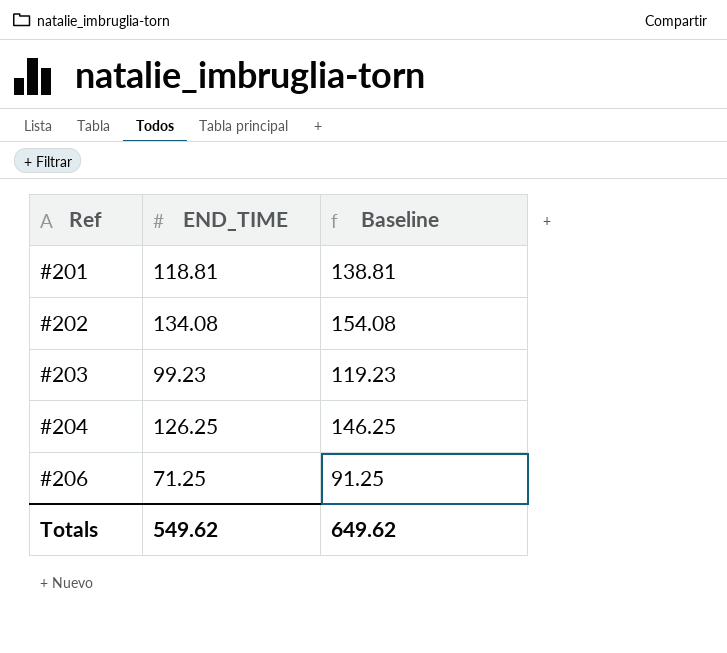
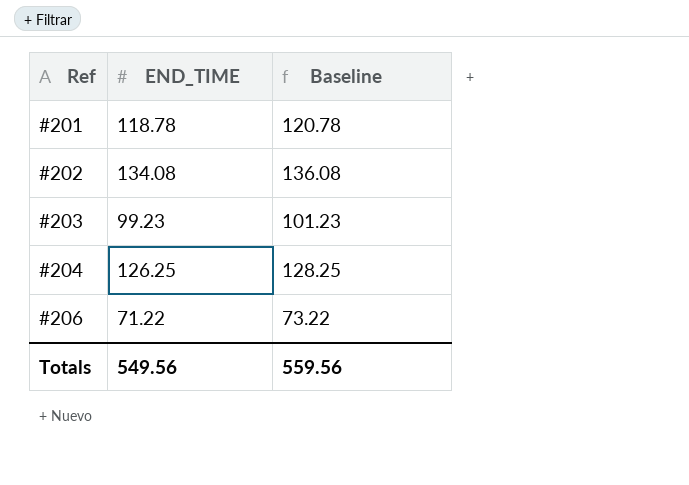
column Baseline | formula: [END_TIME] + 20 -> [END_TIME] + 2
#201 | END_TIME: 118.81 -> 118.78
#206 | END_TIME: 71.25 -> 71.22
Totals | END_TIME: 549.62 -> 549.56
Totals | Baseline: 649.62 -> 559.56

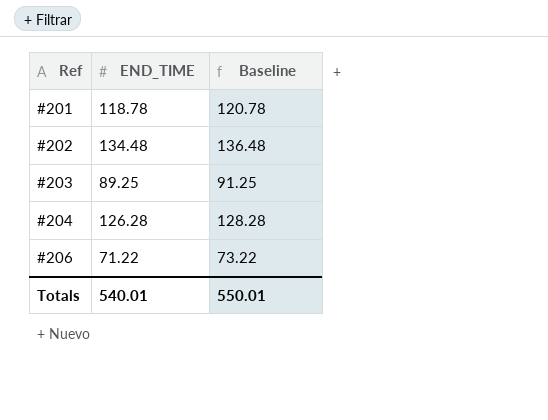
#202 | END_TIME: 134.08 -> 134.48
#202 | Baseline: 136.08 -> 136.48
#203 | END_TIME: 99.23 -> 89.25
#203 | Baseline: 101.23 -> 91.25
#204 | END_TIME: 126.25 -> 126.28
#204 | Baseline: 128.25 -> 128.28
Totals | END_TIME: 549.56 -> 540.01
Totals | Baseline: 559.56 -> 550.01

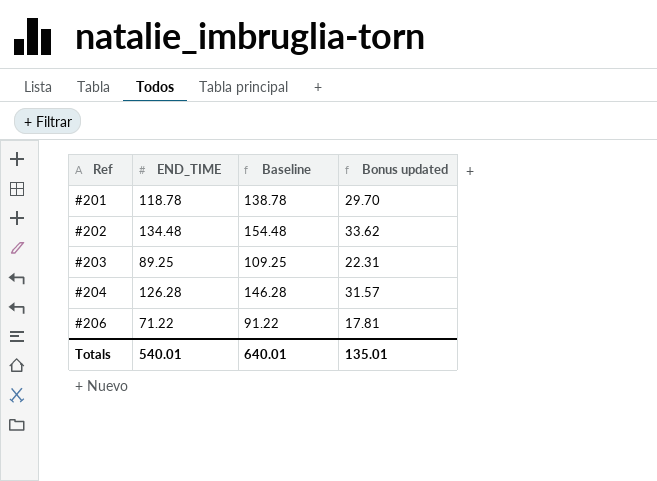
column Baseline | formula: [END_TIME] + 2 -> [END_TIME] + 20
column Bonus updated | formula: none -> [END_TIME] * 0.25
Totals | Baseline: 550.01 -> 640.01

